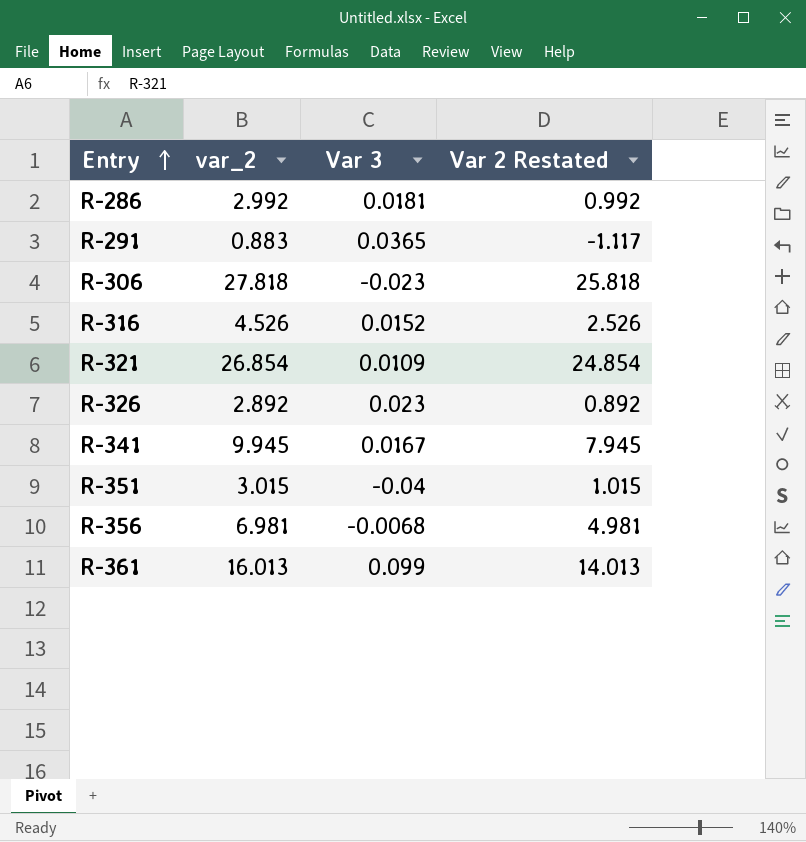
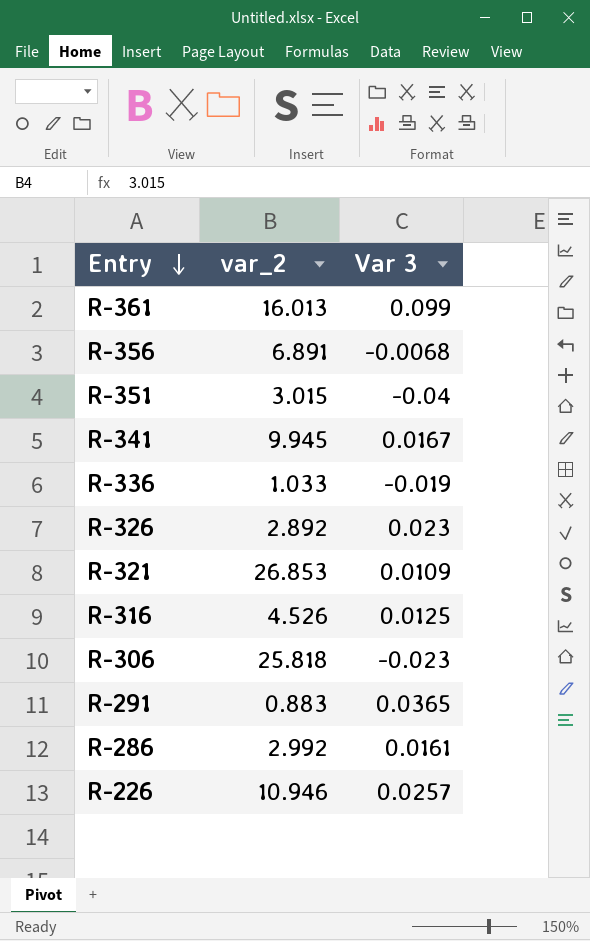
row order: Entry ascending -> Entry descending
column Var 2 Restated | formula: [var_2] - 2 -> none
R-356 | var_2: 6.981 -> 6.891
row R-336: none -> 1.033 | -0.019
R-321 | var_2: 26.854 -> 26.853
R-316 | Var 3: 0.0152 -> 0.0125
R-306 | var_2: 27.818 -> 25.818
R-286 | Var 3: 0.0181 -> 0.0161
row R-226: none -> 10.946 | 0.0257

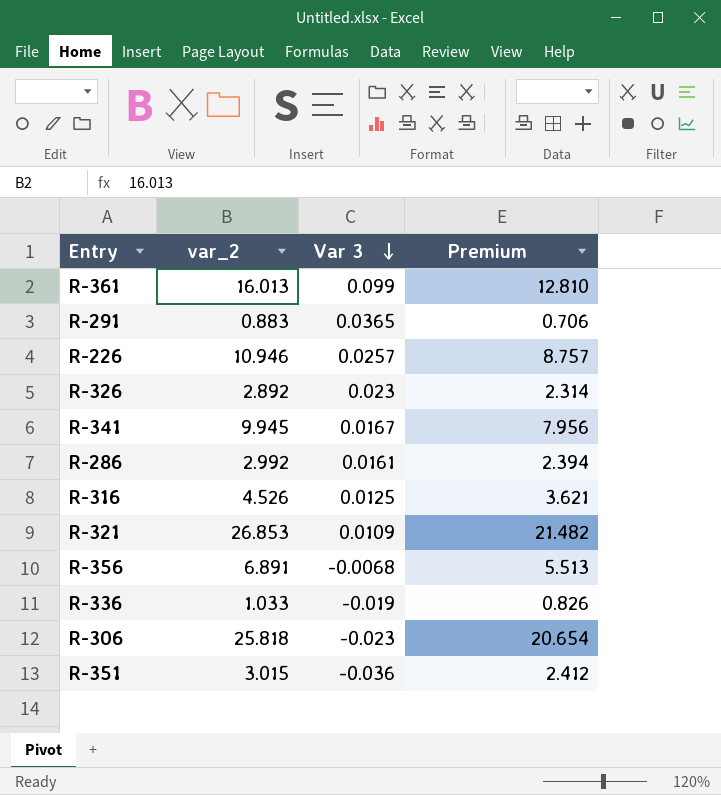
row order: Entry descending -> Var 3 descending
column Premium | formula: none -> [var_2] * 0.8
R-351 | Var 3: -0.04 -> -0.036

